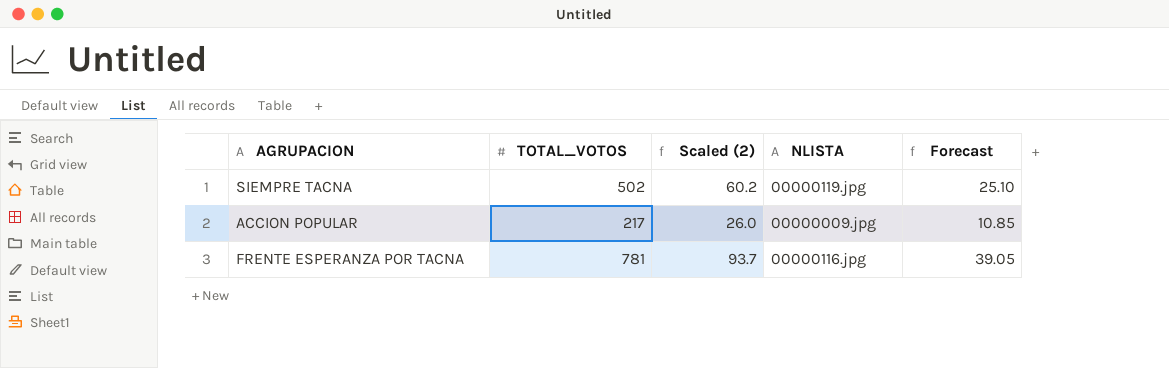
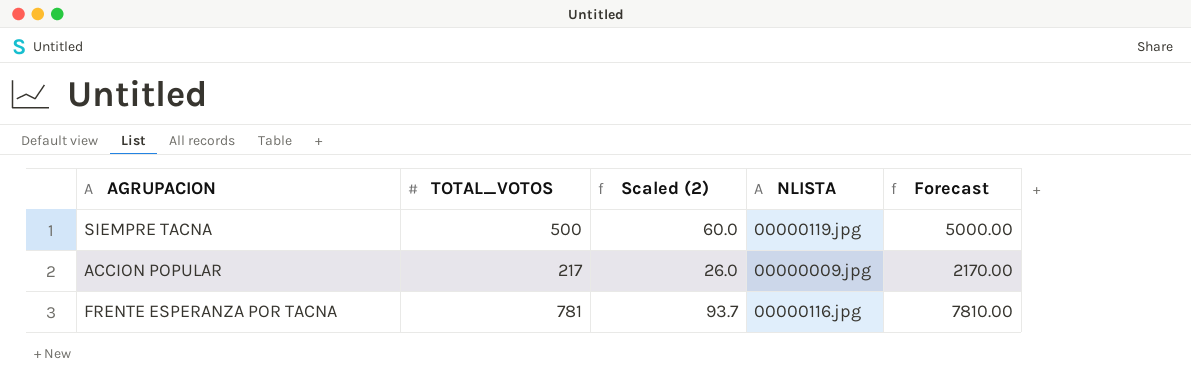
column Forecast | formula: [TOTAL_VOTOS] * 0.05 -> [TOTAL_VOTOS] * 10
SIEMPRE TACNA | TOTAL_VOTOS: 502 -> 500
SIEMPRE TACNA | Scaled (2): 60.2 -> 60.0

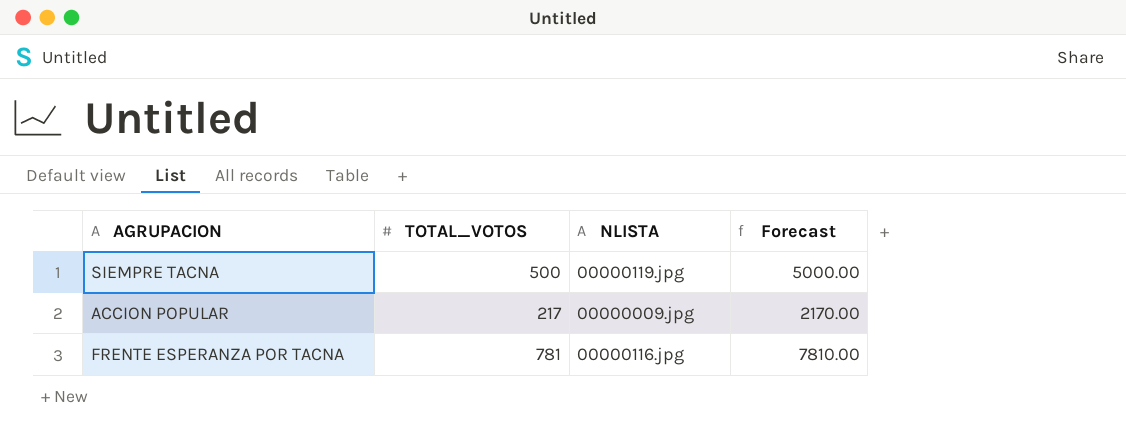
column Scaled (2) | formula: [TOTAL_VOTOS] * 0.12 -> none

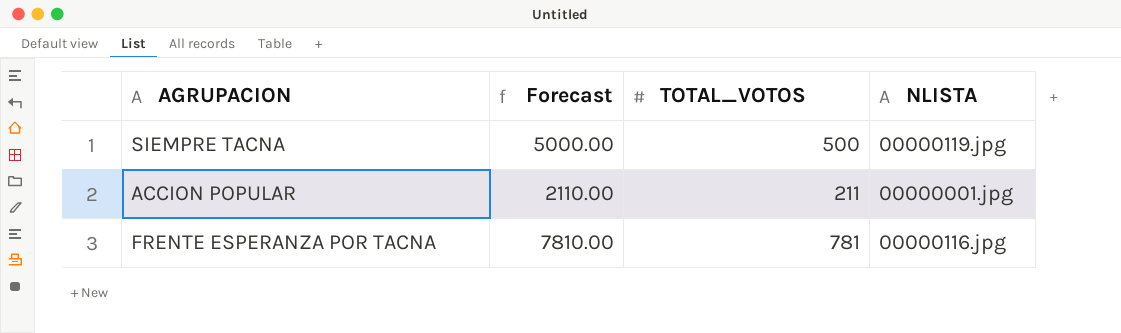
column Forecast | position: 4 -> 2
ACCION POPULAR | Forecast: 2170.00 -> 2110.00
ACCION POPULAR | TOTAL_VOTOS: 217 -> 211
ACCION POPULAR | NLISTA: 00000009.jpg -> 00000001.jpg

